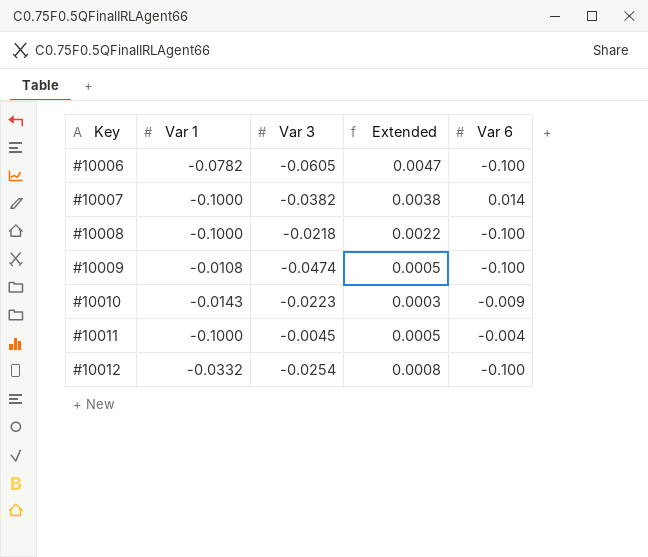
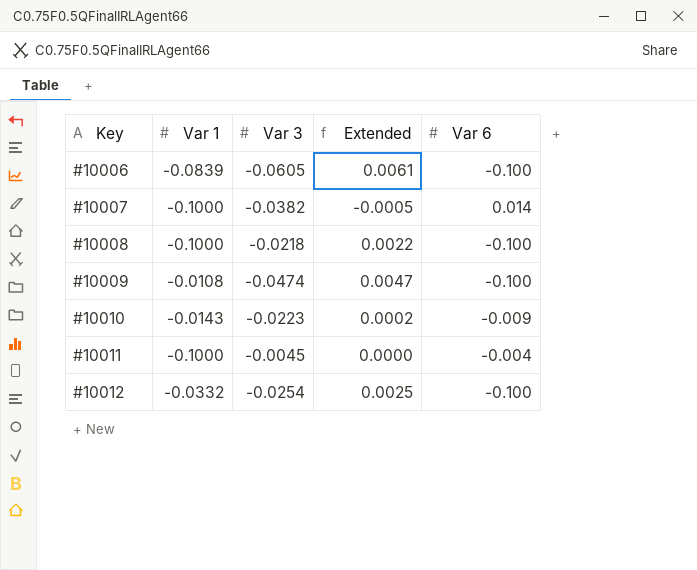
column Extended | formula: [Var 1] * [Var 3] -> [Var 3] * [Var 6]
#10006 | Var 1: -0.0782 -> -0.0839

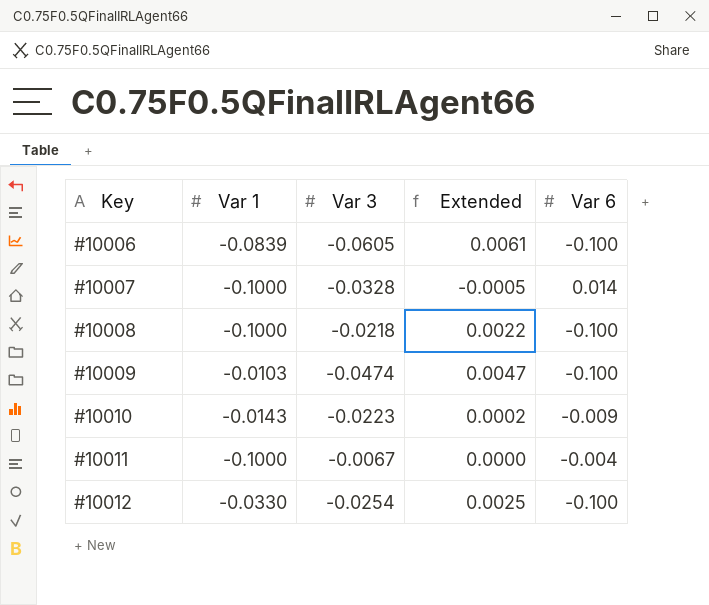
#10007 | Var 3: -0.0382 -> -0.0328
#10009 | Var 1: -0.0108 -> -0.0103
#10011 | Var 3: -0.0045 -> -0.0067
#10012 | Var 1: -0.0332 -> -0.0330

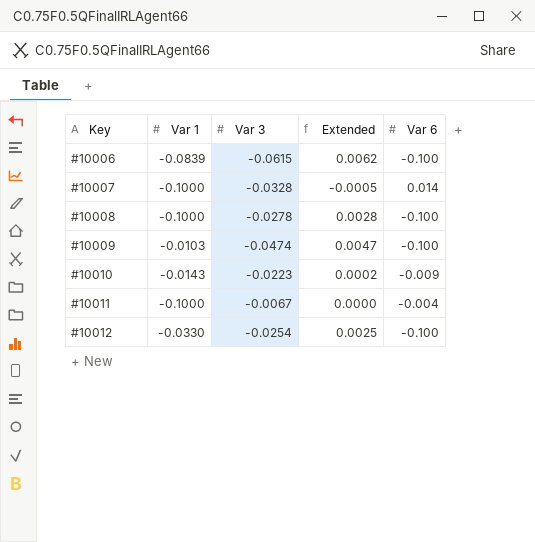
#10006 | Var 3: -0.0605 -> -0.0615
#10006 | Extended: 0.0061 -> 0.0062
#10008 | Var 3: -0.0218 -> -0.0278
#10008 | Extended: 0.0022 -> 0.0028

